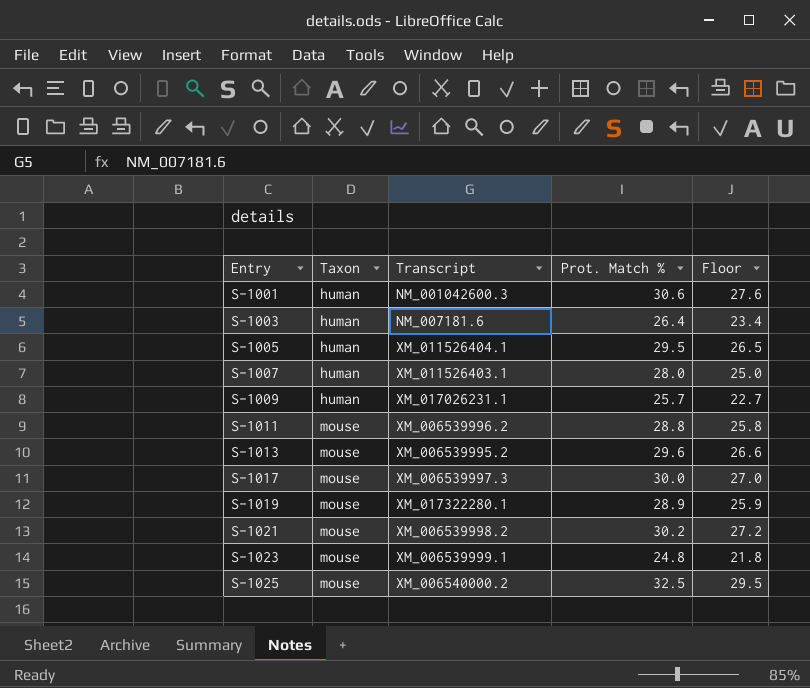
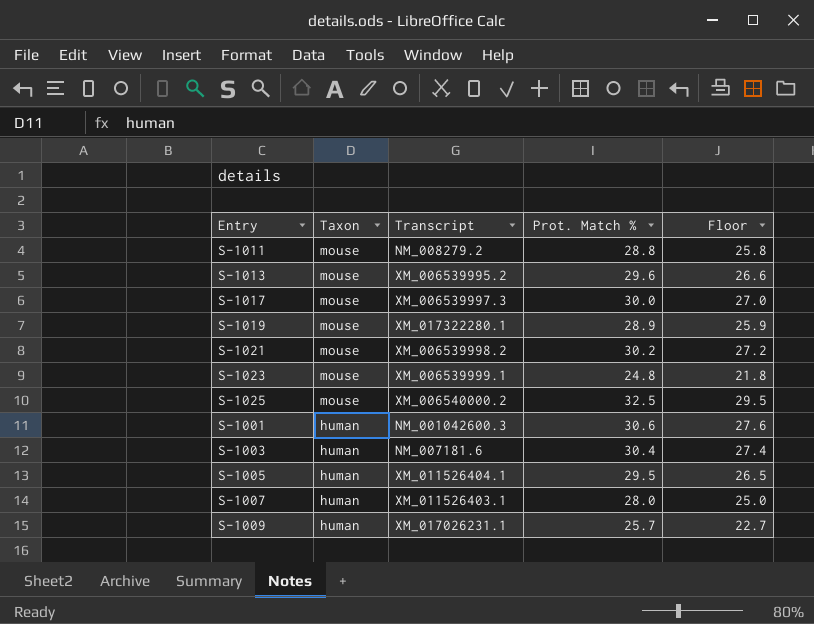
row order: Entry ascending -> Taxon descending
S-1011 | Transcript: XM_006539996.2 -> NM_008279.2
S-1003 | Prot. Match %: 26.4 -> 30.4
S-1003 | Floor: 23.4 -> 27.4

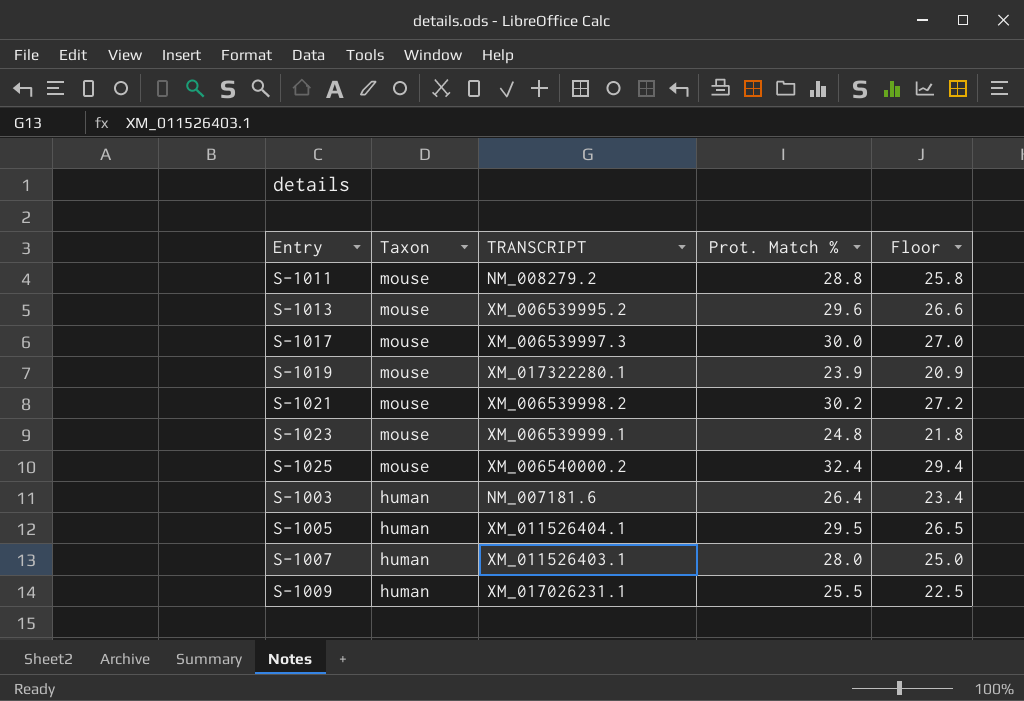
column name: Transcript -> TRANSCRIPT
row S-1001: human | NM_001042600.3 | 30.6 | 27.6 -> none
S-1019 | Prot. Match %: 28.9 -> 23.9
S-1019 | Floor: 25.9 -> 20.9
S-1025 | Prot. Match %: 32.5 -> 32.4
S-1025 | Floor: 29.5 -> 29.4
S-1003 | Prot. Match %: 30.4 -> 26.4
S-1003 | Floor: 27.4 -> 23.4
S-1009 | Prot. Match %: 25.7 -> 25.5
S-1009 | Floor: 22.7 -> 22.5

